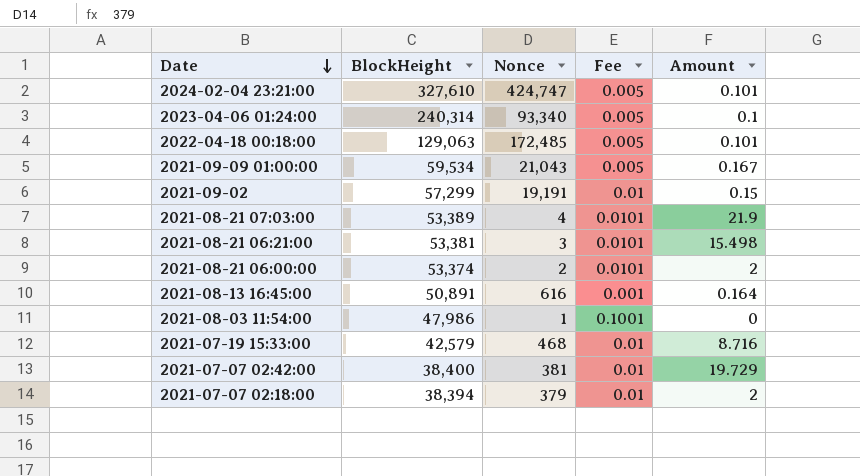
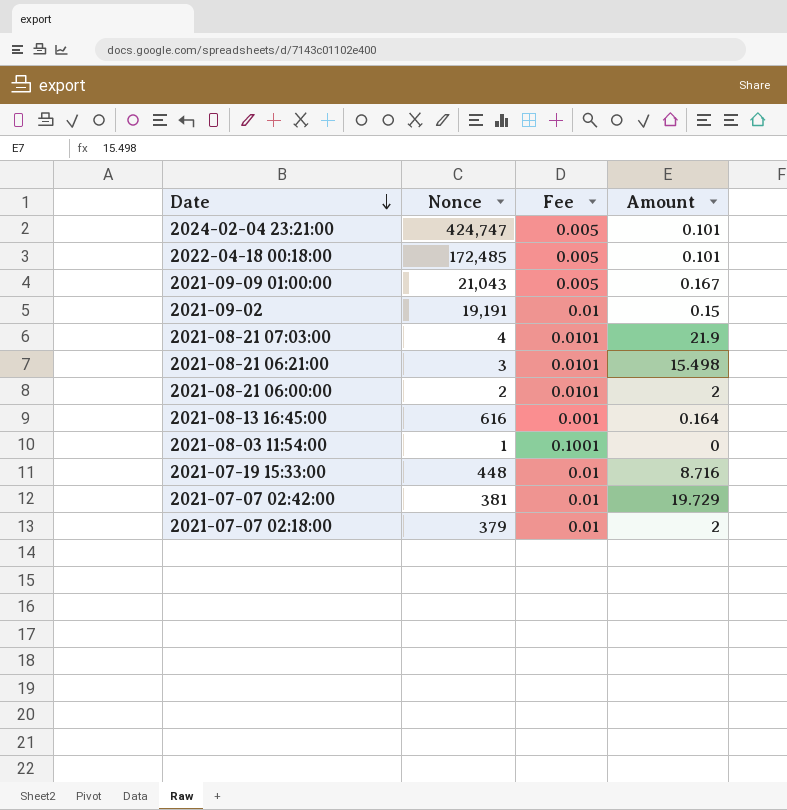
column BlockHeight | position: 2 -> none
row 2023-04-06 01:24:00: 240,314 | 93,340 | 0.005 | 0.1 -> none
2021-07-19 15:33:00 | Nonce: 468 -> 448

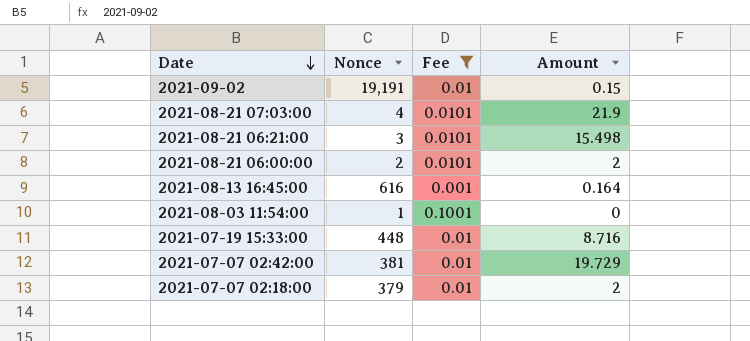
filter: none -> Fee != 0.005

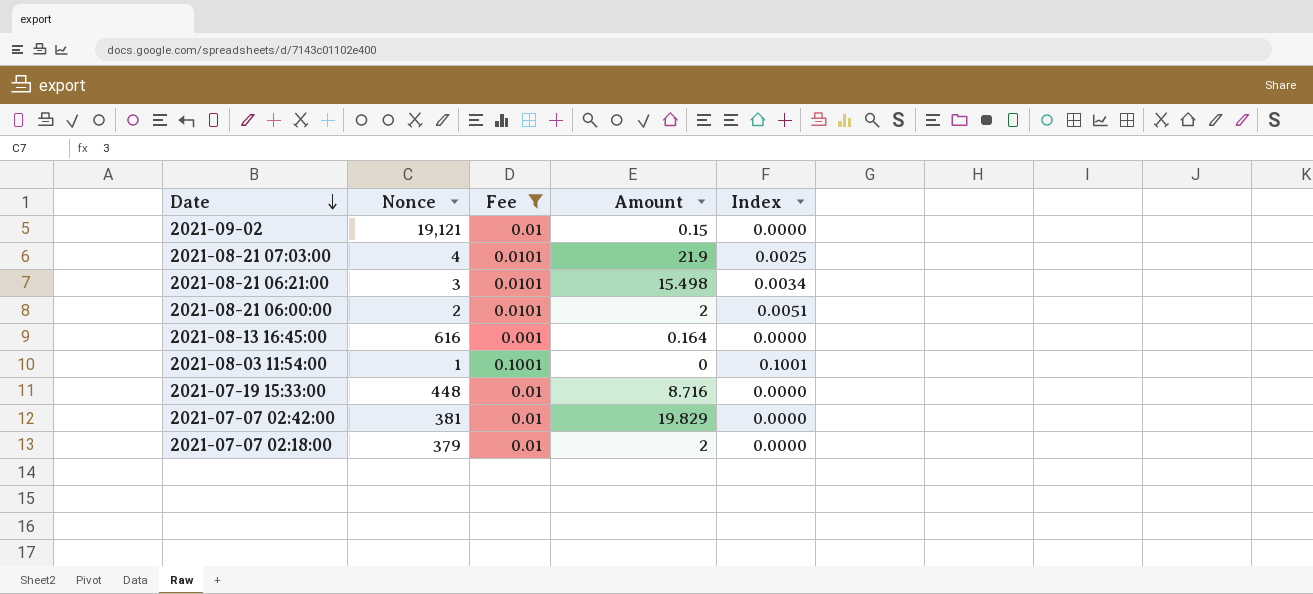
column Index | formula: none -> [Fee] / [Nonce]
2021-09-02 | Nonce: 19,191 -> 19,121
2021-07-07 02:42:00 | Amount: 19.729 -> 19.829

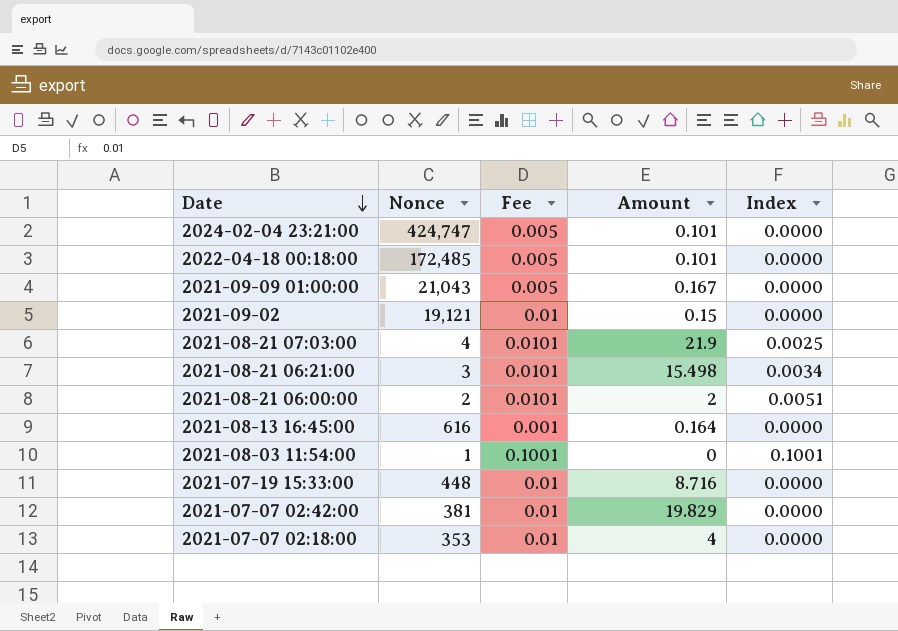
filter: Fee != 0.005 -> none
2021-07-07 02:18:00 | Nonce: 379 -> 353
2021-07-07 02:18:00 | Amount: 2 -> 4

